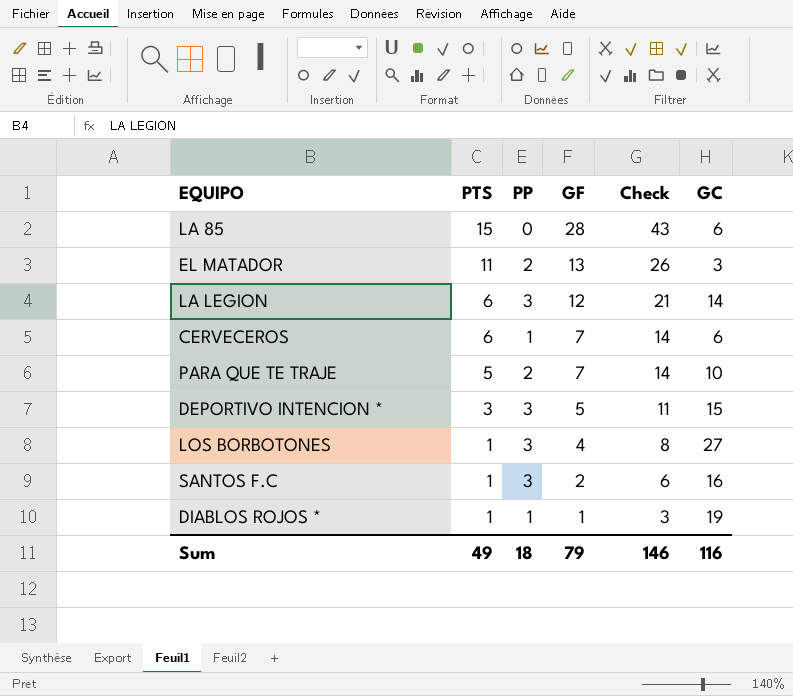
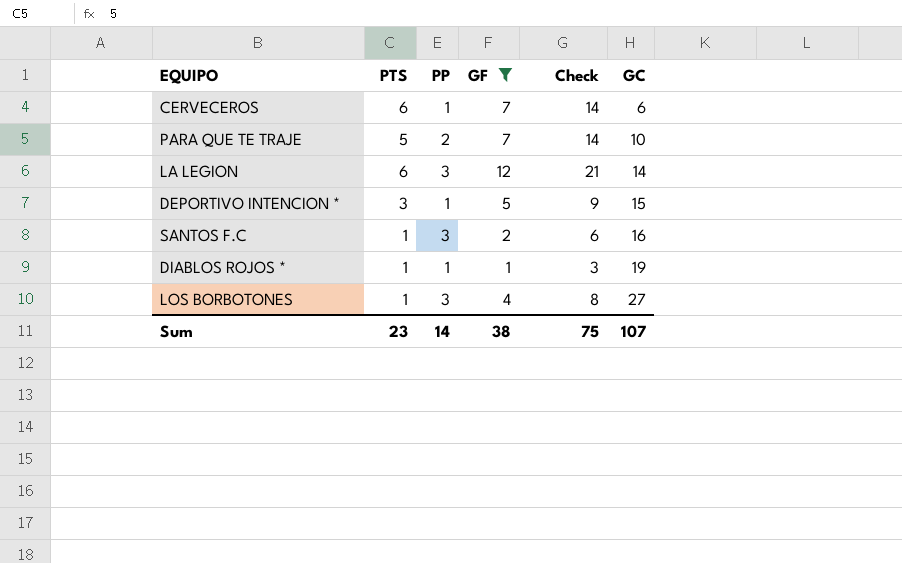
filter: none -> GF <= 12
row order: PTS descending -> GC ascending
DEPORTIVO INTENCION * | PP: 3 -> 1
DEPORTIVO INTENCION * | Check: 11 -> 9
Sum | PTS: 49 -> 23
Sum | PP: 18 -> 14
Sum | GF: 79 -> 38
Sum | Check: 146 -> 75
Sum | GC: 116 -> 107

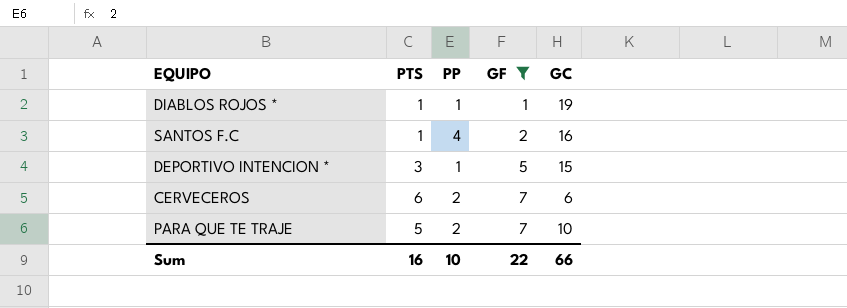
row order: GC ascending -> GF ascending
column Check | formula: [PTS] + [PP] + [GF] -> none
row LA LEGION: 6 | 3 | 12 | 21 | 14 -> none
row LOS BORBOTONES: 1 | 3 | 4 | 8 | 27 -> none
SANTOS F.C | PP: 3 -> 4
CERVECEROS | PP: 1 -> 2
Sum | PTS: 23 -> 16
Sum | PP: 14 -> 10
Sum | GF: 38 -> 22
Sum | GC: 107 -> 66

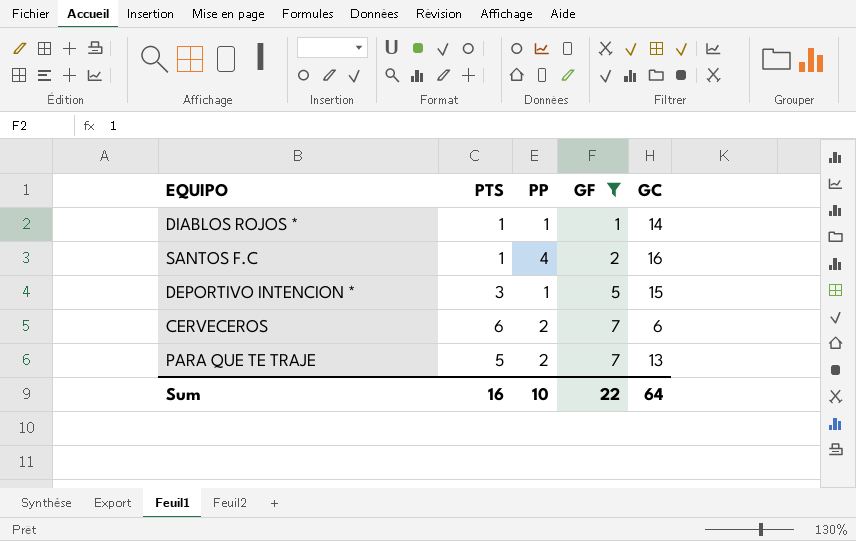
DIABLOS ROJOS * | GC: 19 -> 14
PARA QUE TE TRAJE | GC: 10 -> 13
Sum | GC: 66 -> 64

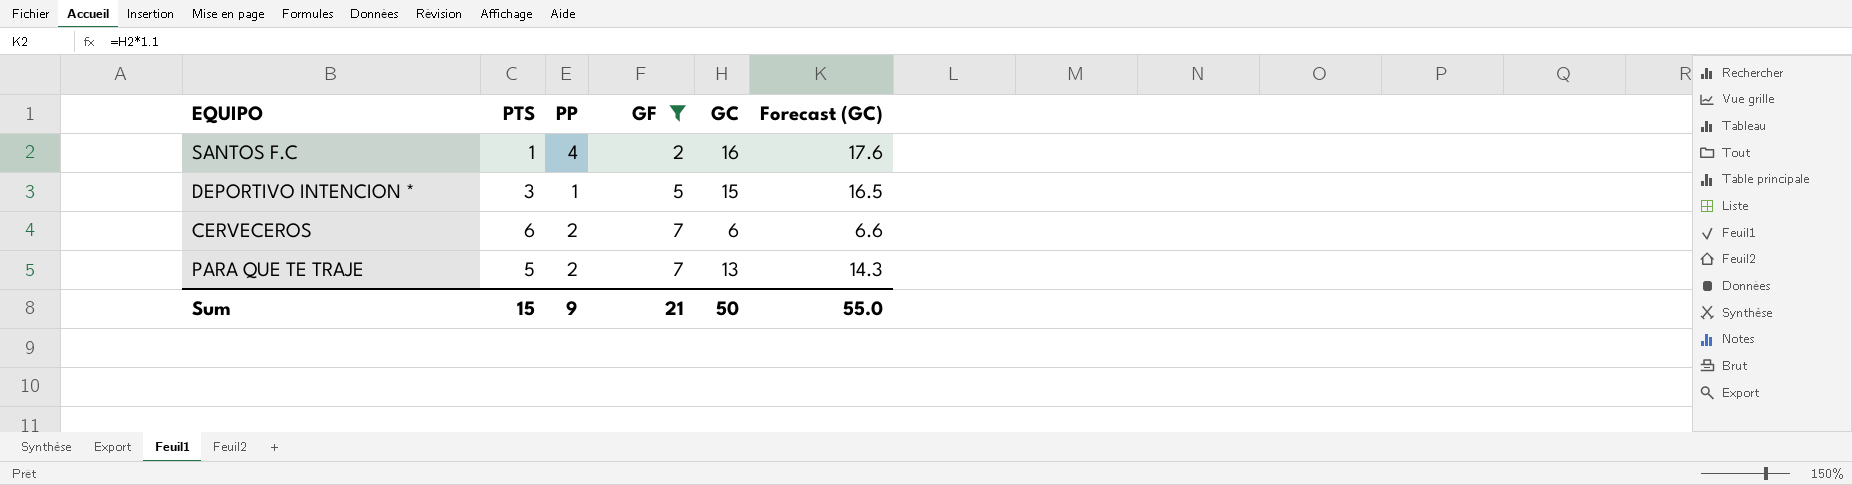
column Forecast (GC) | formula: none -> [GC] * 1.1
row DIABLOS ROJOS *: 1 | 1 | 1 | 14 -> none
Sum | PTS: 16 -> 15
Sum | PP: 10 -> 9
Sum | GF: 22 -> 21
Sum | GC: 64 -> 50

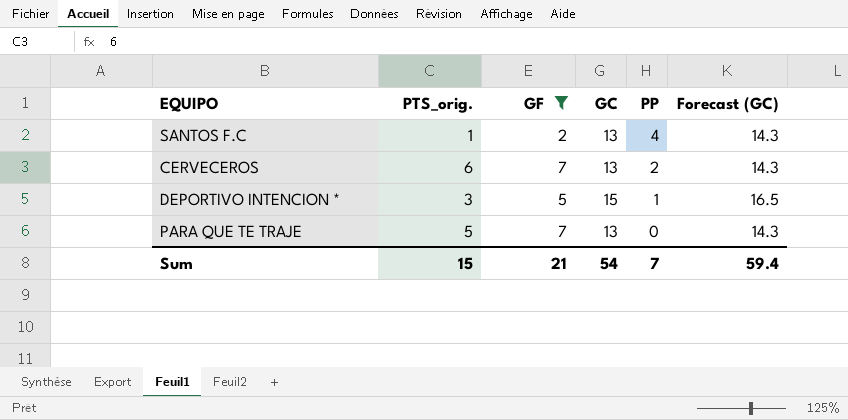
row order: GF ascending -> PP descending
column name: PTS -> PTS_orig.
column PP | position: 3 -> 5
SANTOS F.C | GC: 16 -> 13
SANTOS F.C | Forecast (GC): 17.6 -> 14.3
CERVECEROS | GC: 6 -> 13
CERVECEROS | Forecast (GC): 6.6 -> 14.3
PARA QUE TE TRAJE | PP: 2 -> 0
Sum | GC: 50 -> 54
Sum | PP: 9 -> 7
Sum | Forecast (GC): 55.0 -> 59.4

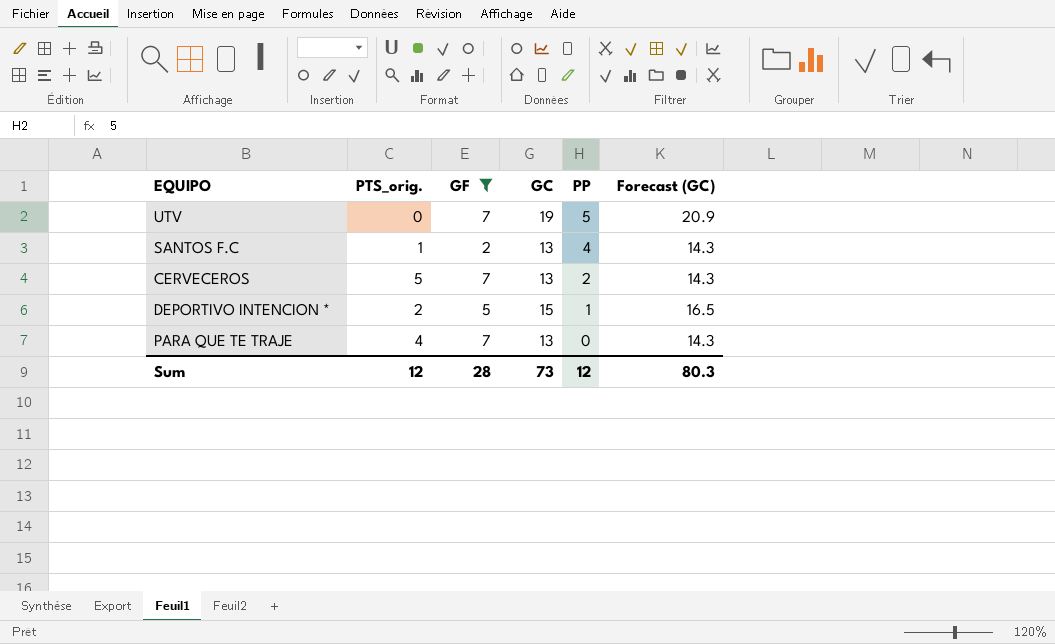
row UTV: none -> 0 | 7 | 19 | 5 | 20.9
CERVECEROS | PTS_orig.: 6 -> 5
DEPORTIVO INTENCION * | PTS_orig.: 3 -> 2
PARA QUE TE TRAJE | PTS_orig.: 5 -> 4
Sum | PTS_orig.: 15 -> 12
Sum | GF: 21 -> 28
Sum | GC: 54 -> 73
Sum | PP: 7 -> 12
Sum | Forecast (GC): 59.4 -> 80.3

